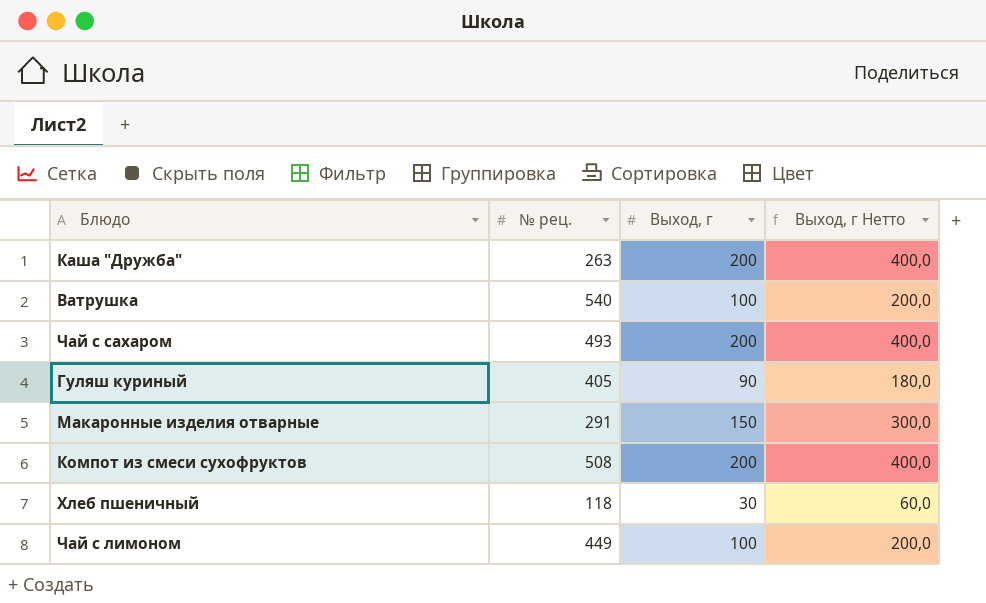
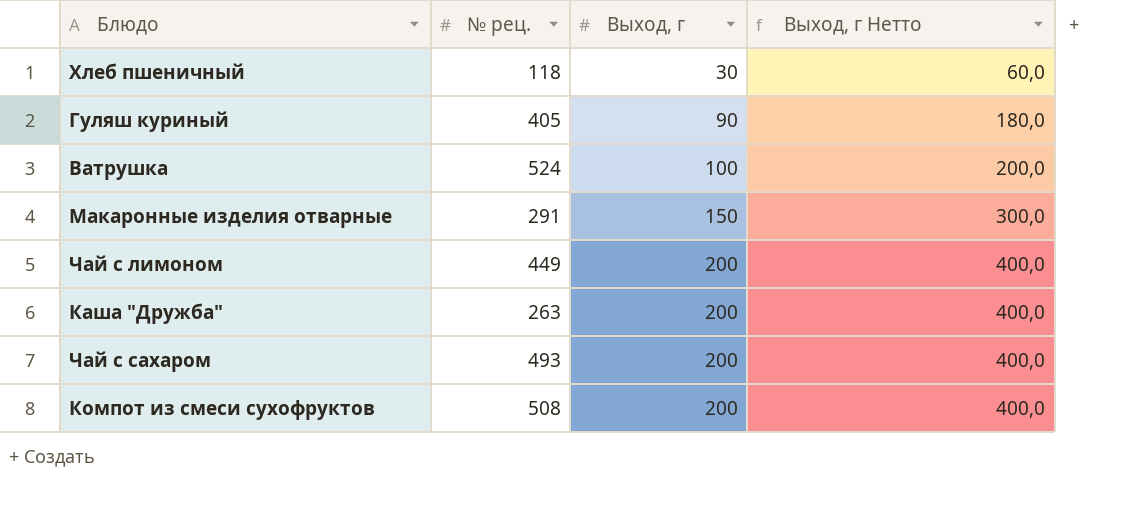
row order: none -> Выход, г ascending
Ватрушка | № рец.: 540 -> 524
Чай с лимоном | Выход, г: 100 -> 200
Чай с лимоном | Выход, г Нетто: 200,0 -> 400,0

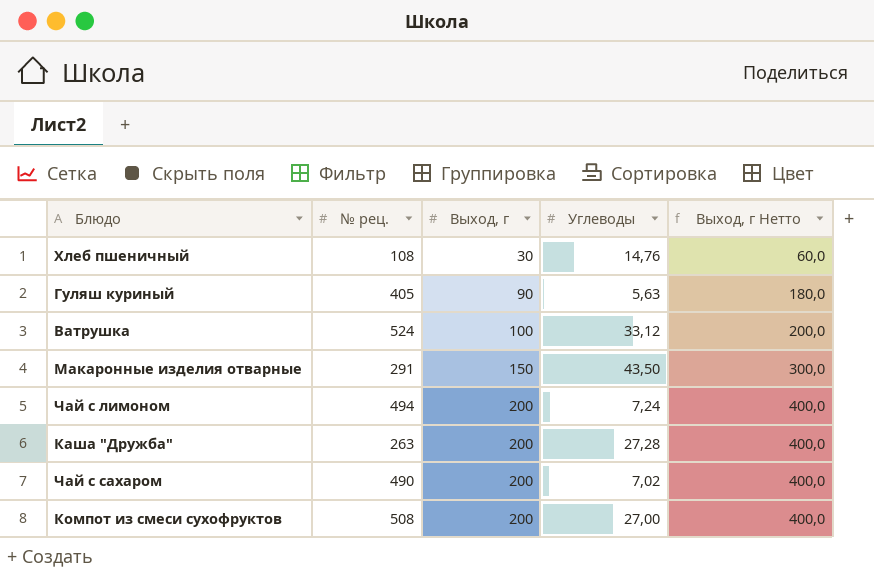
column Углеводы | position: none -> 4
Хлеб пшеничный | № рец.: 118 -> 108
Чай с лимоном | № рец.: 449 -> 494
Чай с сахаром | № рец.: 493 -> 490

